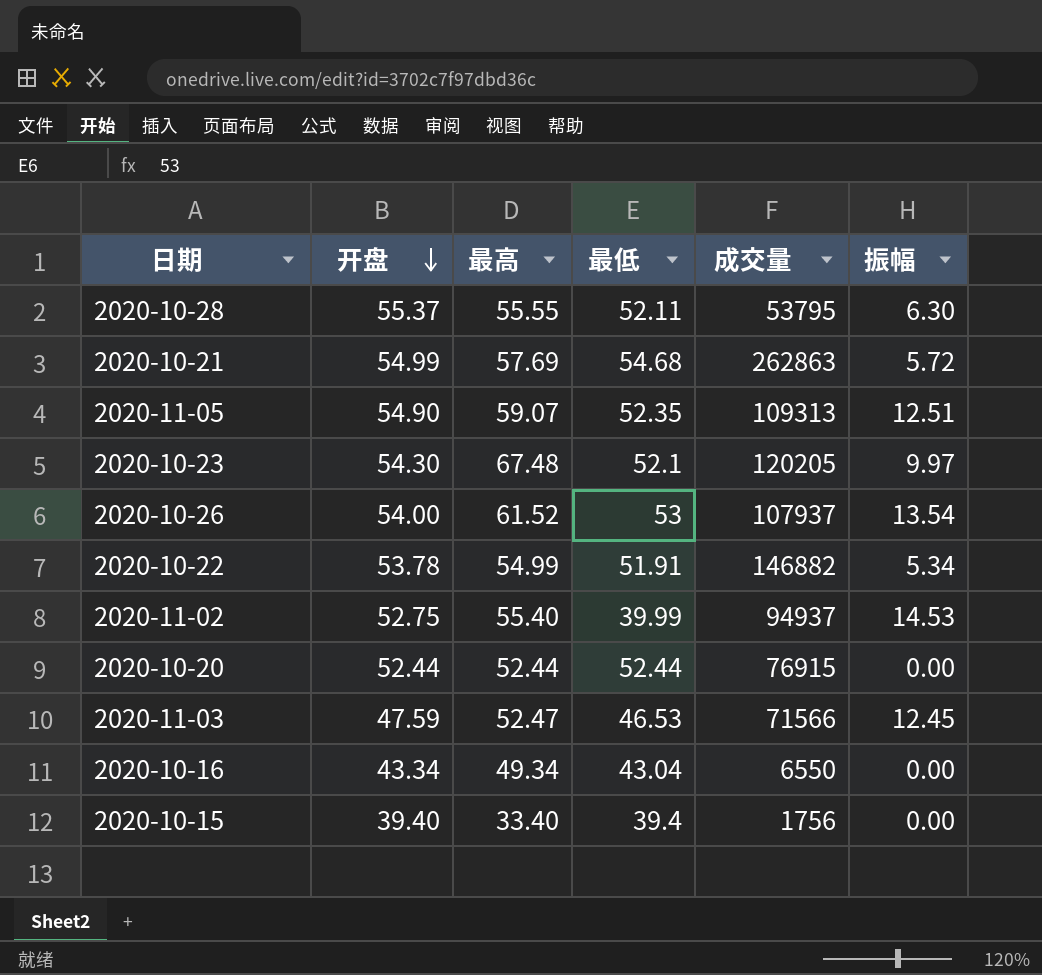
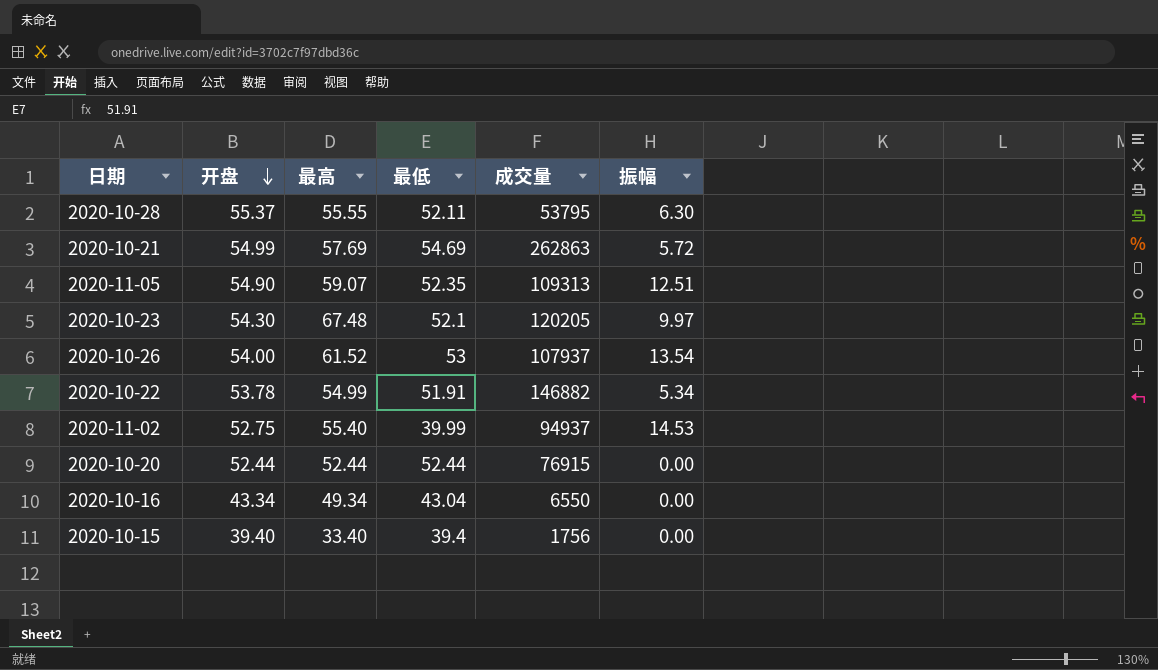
row 2020-11-03: 47.59 | 52.47 | 46.53 | 71566 | 12.45 -> none
2020-10-21 | 最低: 54.68 -> 54.69

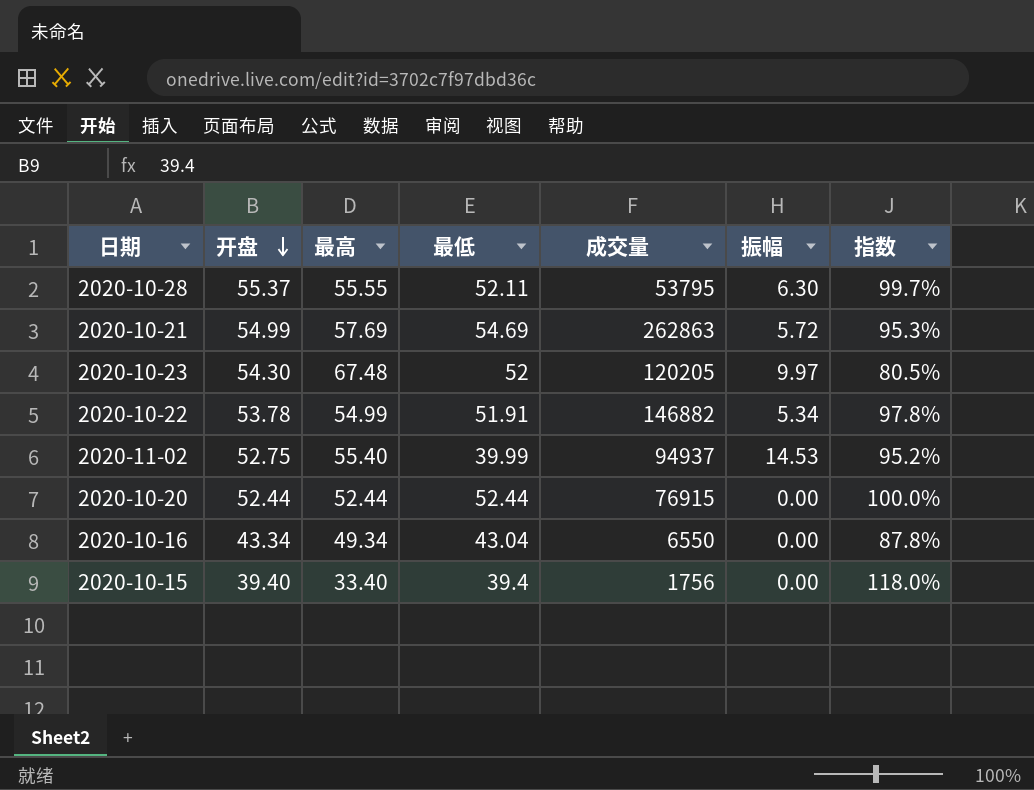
column 指数 | formula: none -> [开盘] / [最高]
row 2020-11-05: 54.90 | 59.07 | 52.35 | 109313 | 12.51 -> none
row 2020-10-26: 54.00 | 61.52 | 53 | 107937 | 13.54 -> none
2020-10-23 | 最低: 52.1 -> 52

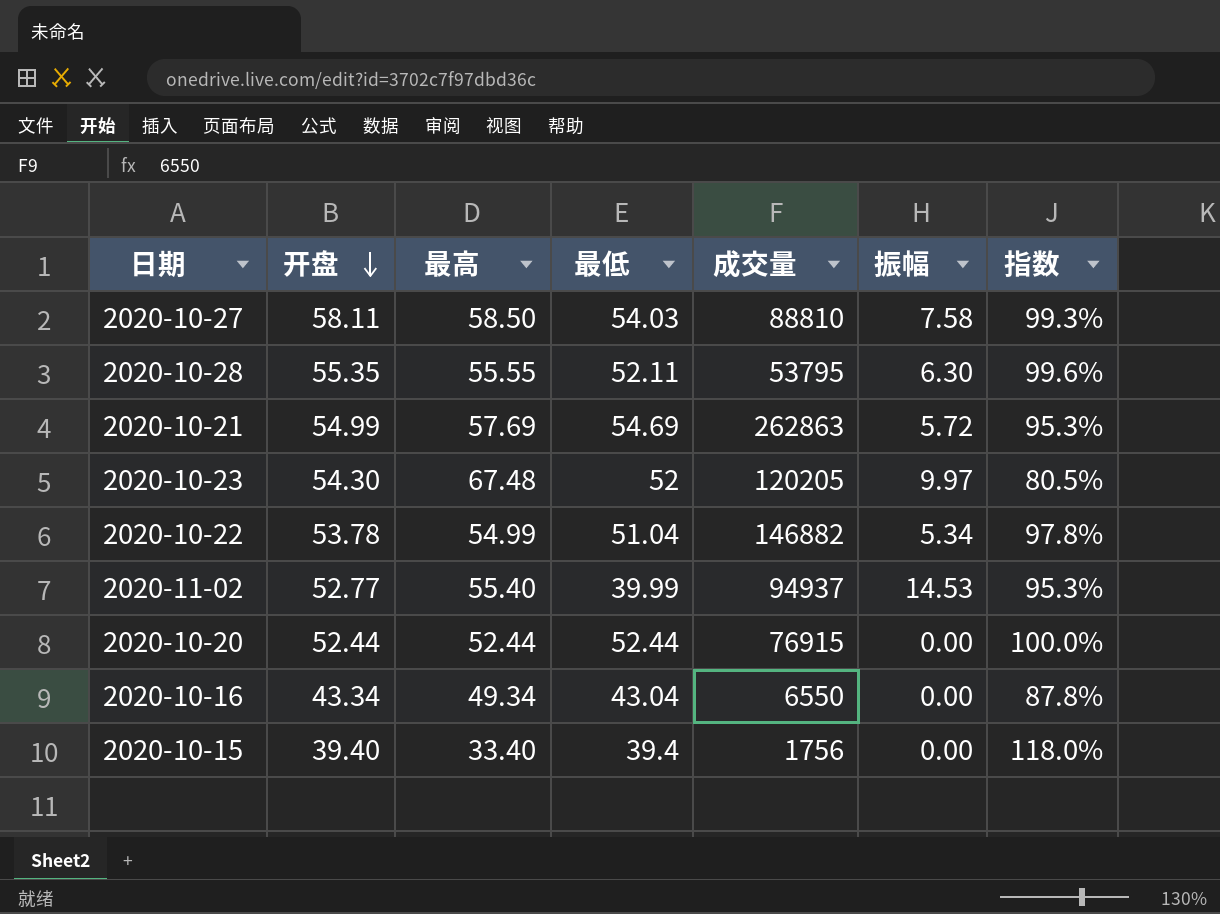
row 2020-10-27: none -> 58.11 | 58.50 | 54.03 | 88810 | 7.58 | 99.3%
2020-10-28 | 开盘: 55.37 -> 55.35
2020-10-28 | 指数: 99.7% -> 99.6%
2020-10-22 | 最低: 51.91 -> 51.04
2020-11-02 | 开盘: 52.75 -> 52.77
2020-11-02 | 指数: 95.2% -> 95.3%

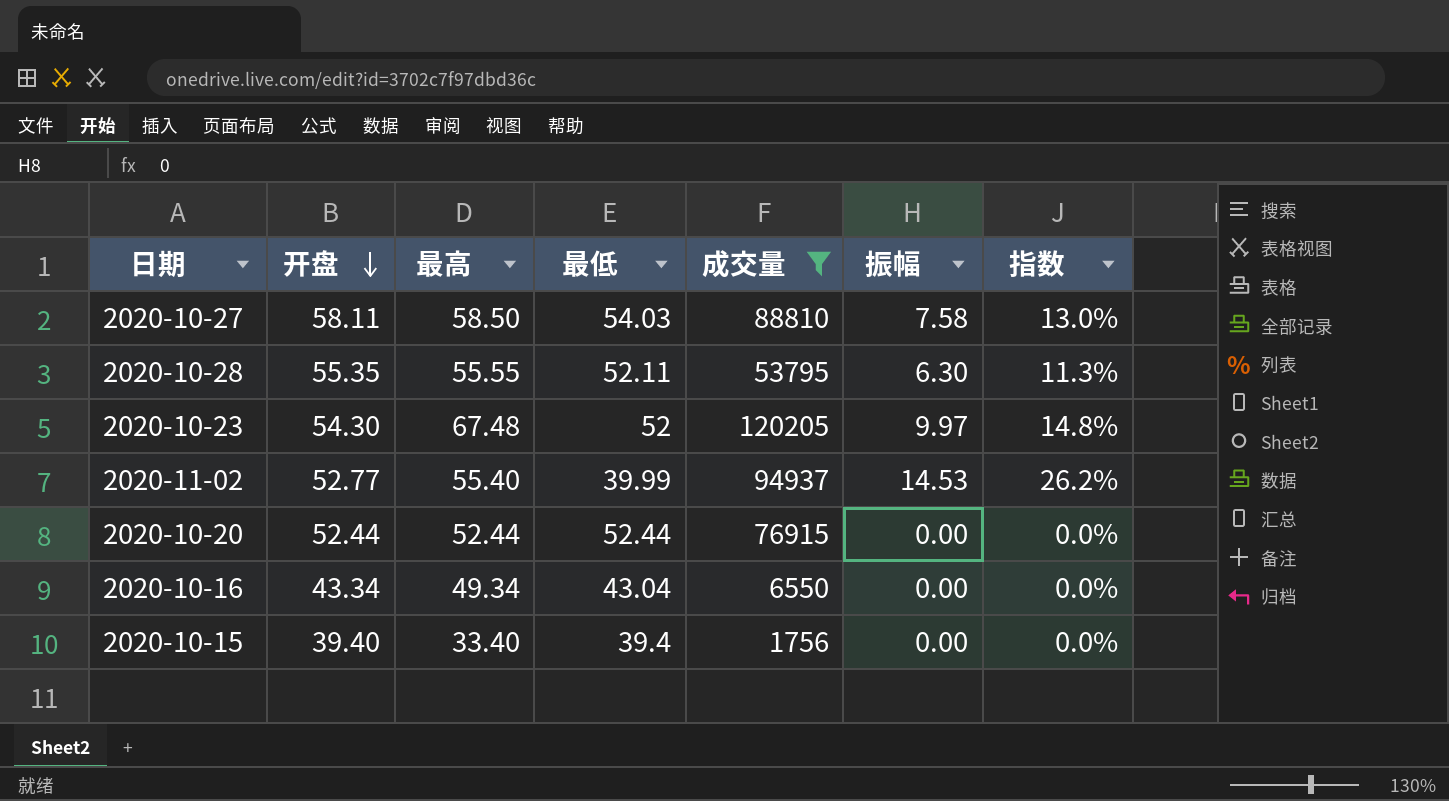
filter: none -> 成交量 <= 120205
column 指数 | formula: [开盘] / [最高] -> [振幅] / [最高]

